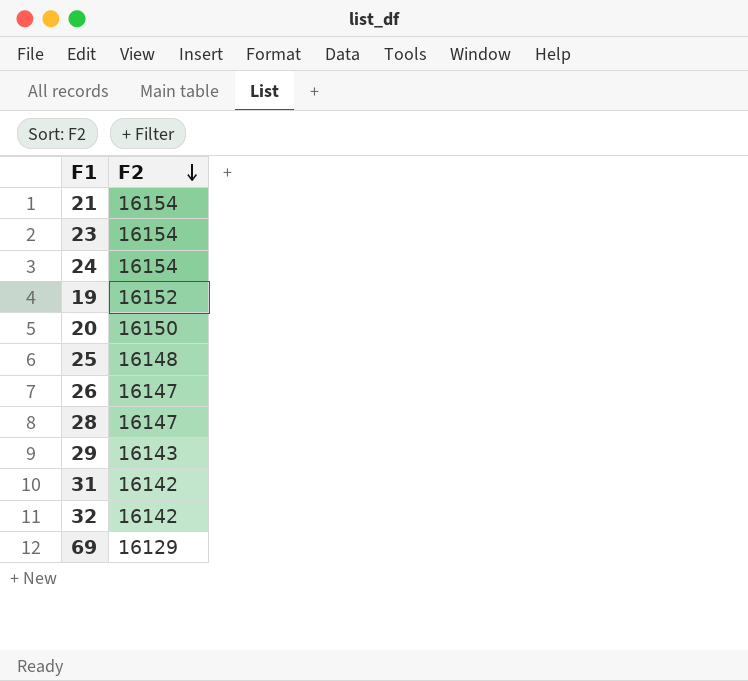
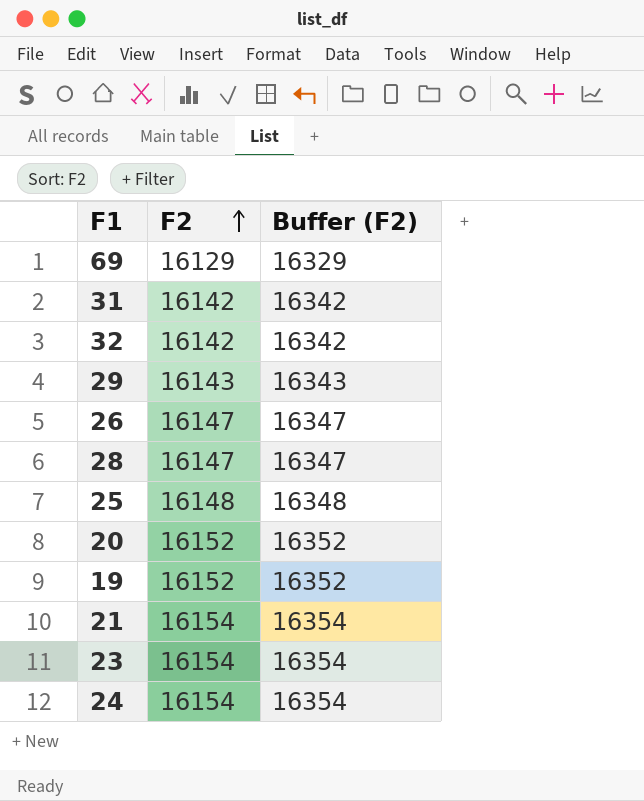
row order: F2 descending -> F2 ascending
column Buffer (F2) | formula: none -> [F2] + 200
20 | F2: 16150 -> 16152

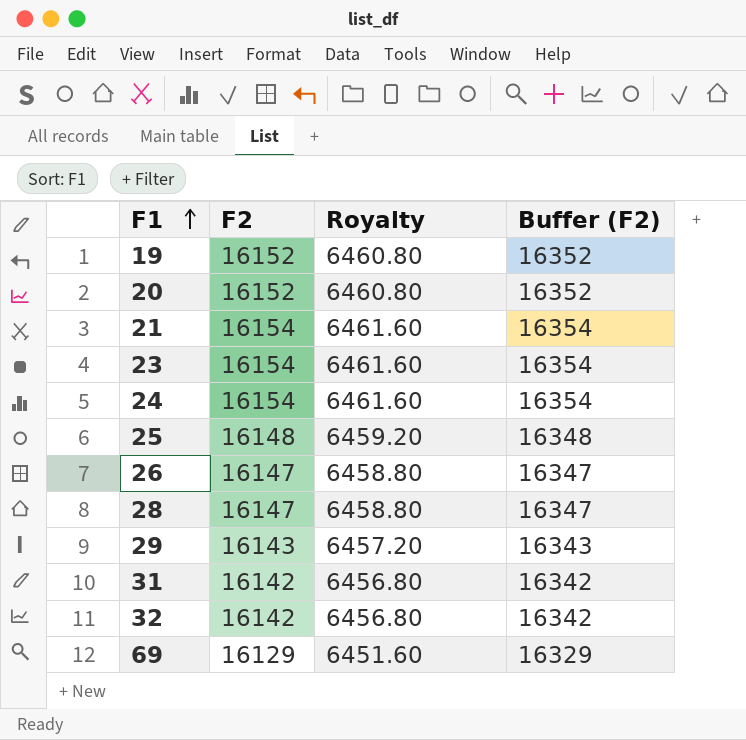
row order: F2 ascending -> F1 ascending
column Royalty | formula: none -> [F2] * 0.4

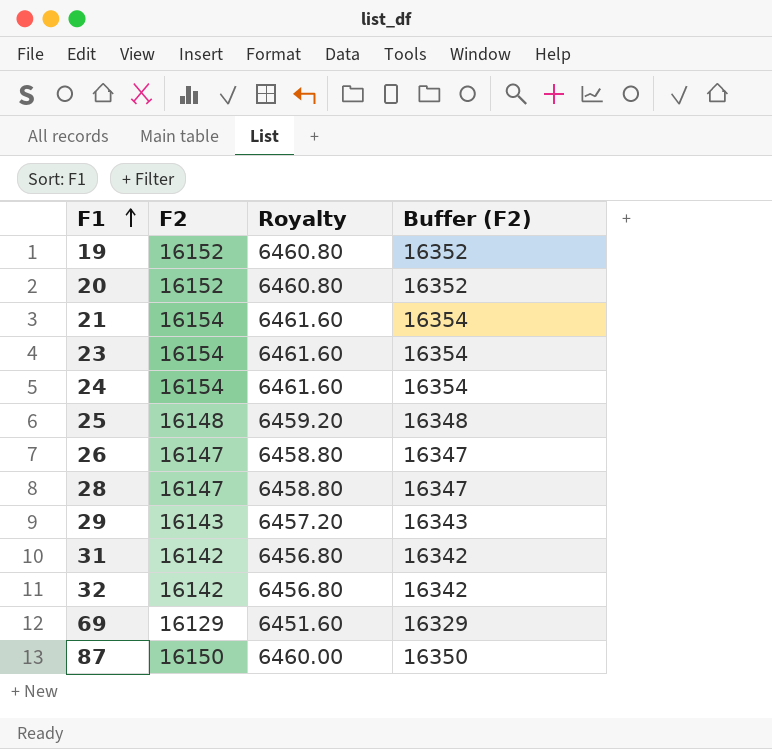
row 87: none -> 16150 | 6460.00 | 16350

